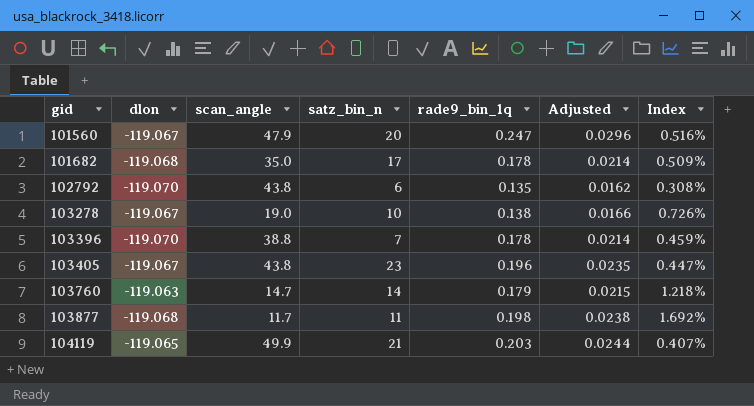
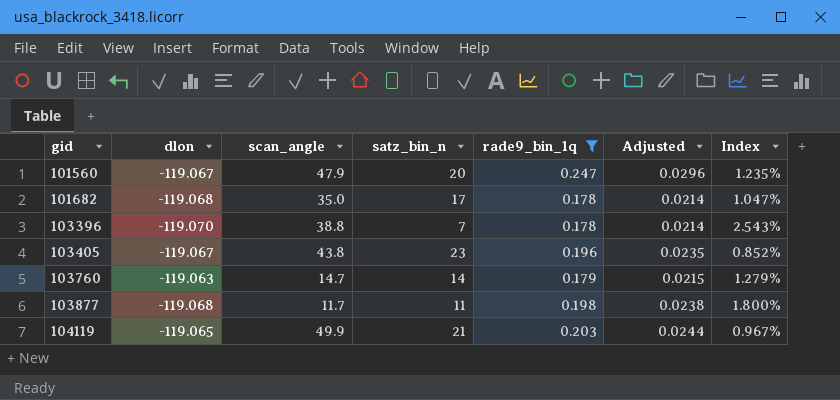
filter: none -> rade9_bin_1q >= 0.178
column Index | formula: [rade9_bin_1q] / [scan_angle] -> [rade9_bin_1q] / [satz_bin_n]

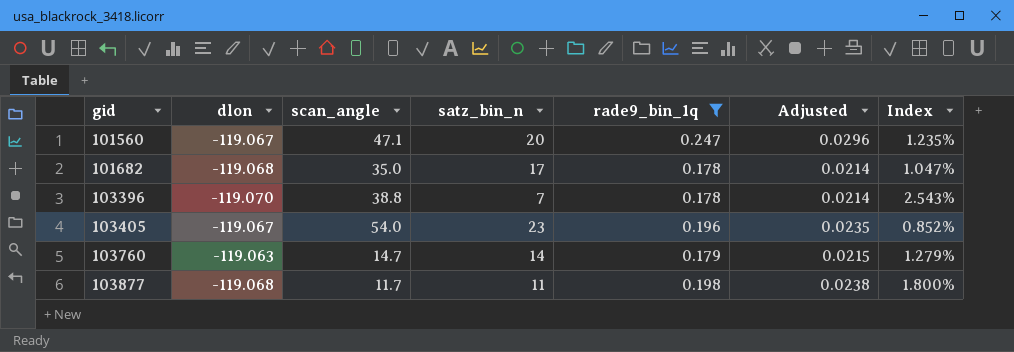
row 104119: -119.065 | 49.9 | 21 | 0.203 | 0.0244 | 0.967% -> none
101560 | scan_angle: 47.9 -> 47.1
103405 | scan_angle: 43.8 -> 54.0

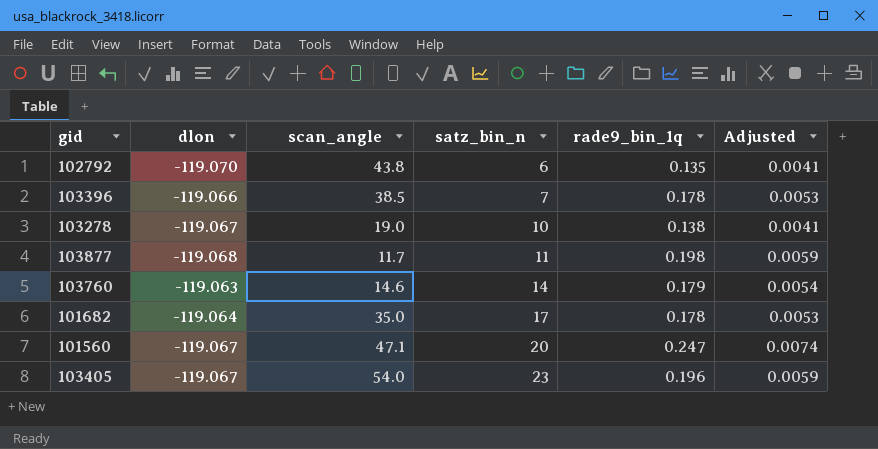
filter: rade9_bin_1q >= 0.178 -> none
row order: gid ascending -> satz_bin_n ascending
column Index | formula: [rade9_bin_1q] / [satz_bin_n] -> none
column Adjusted | formula: [rade9_bin_1q] * 0.12 -> [rade9_bin_1q] * 0.03
103396 | dlon: -119.070 -> -119.066
103396 | scan_angle: 38.8 -> 38.5
103760 | scan_angle: 14.7 -> 14.6
101682 | dlon: -119.068 -> -119.064

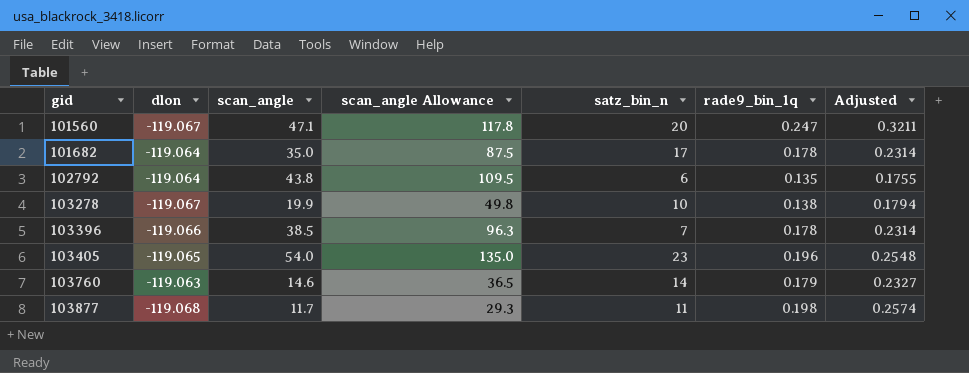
row order: satz_bin_n ascending -> gid ascending
column scan_angle Allowance | formula: none -> [scan_angle] * 2.5
column Adjusted | formula: [rade9_bin_1q] * 0.03 -> [rade9_bin_1q] * 1.3
102792 | dlon: -119.070 -> -119.064
103278 | scan_angle: 19.0 -> 19.9
103405 | dlon: -119.067 -> -119.065

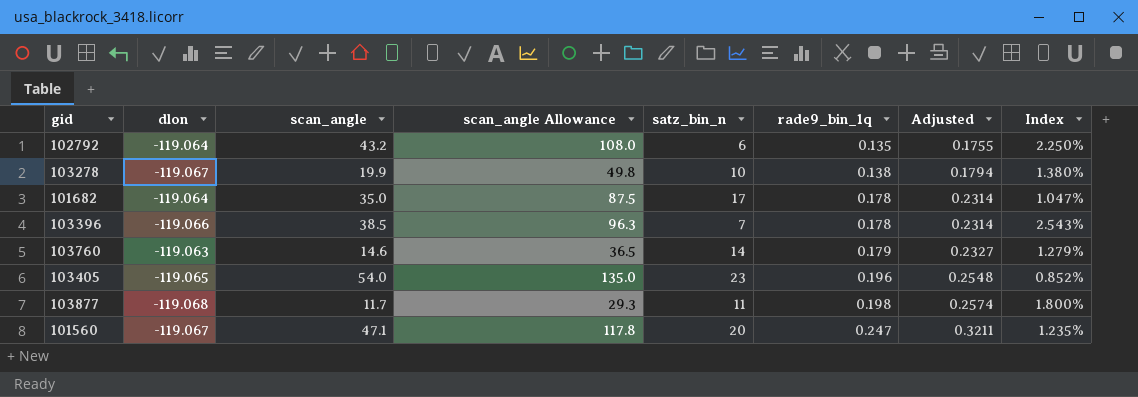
row order: gid ascending -> rade9_bin_1q ascending
column Index | formula: none -> [rade9_bin_1q] / [satz_bin_n]
102792 | scan_angle: 43.8 -> 43.2
102792 | scan_angle Allowance: 109.5 -> 108.0

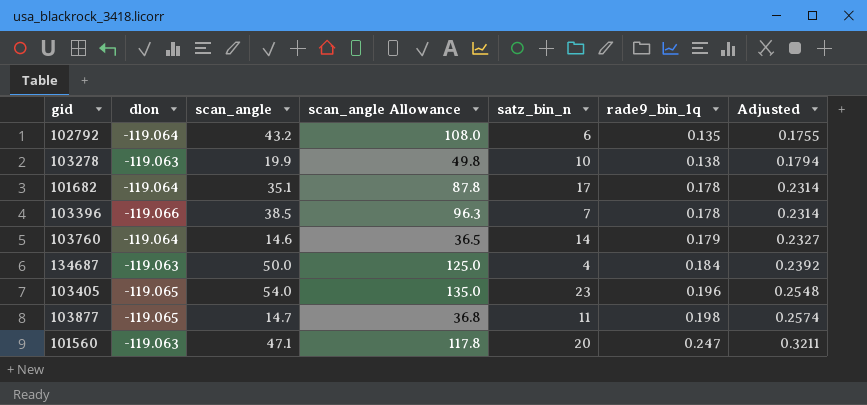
column Index | formula: [rade9_bin_1q] / [satz_bin_n] -> none
103278 | dlon: -119.067 -> -119.063
101682 | scan_angle: 35.0 -> 35.1
101682 | scan_angle Allowance: 87.5 -> 87.8
103760 | dlon: -119.063 -> -119.064
row 134687: none -> -119.063 | 50.0 | 125.0 | 4 | 0.184 | 0.2392
103877 | dlon: -119.068 -> -119.065
103877 | scan_angle: 11.7 -> 14.7
103877 | scan_angle Allowance: 29.3 -> 36.8
101560 | dlon: -119.067 -> -119.063

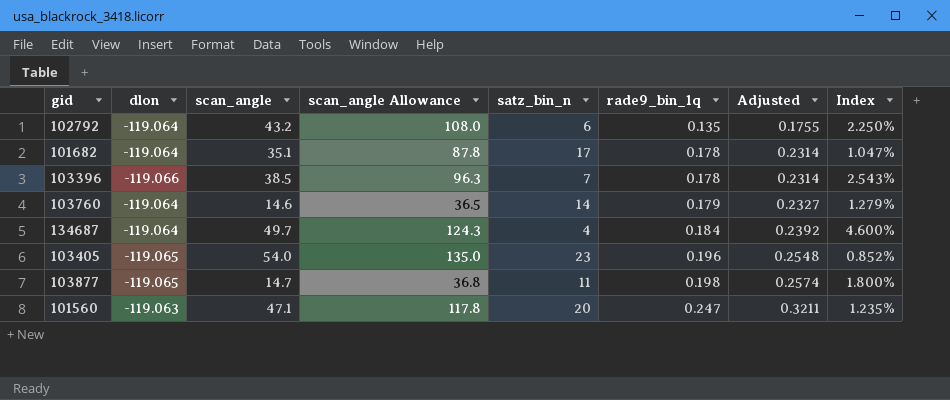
column Index | formula: none -> [rade9_bin_1q] / [satz_bin_n]
row 103278: -119.063 | 19.9 | 49.8 | 10 | 0.138 | 0.1794 -> none
134687 | dlon: -119.063 -> -119.064
134687 | scan_angle: 50.0 -> 49.7
134687 | scan_angle Allowance: 125.0 -> 124.3

